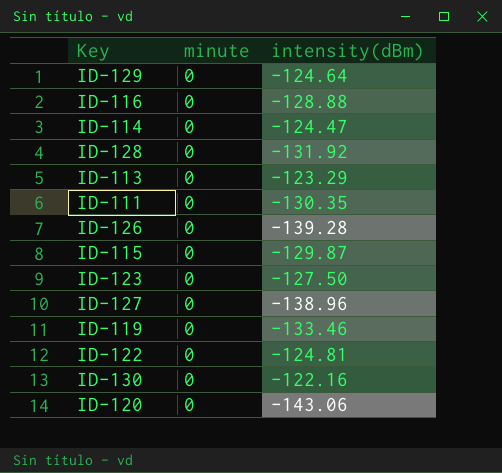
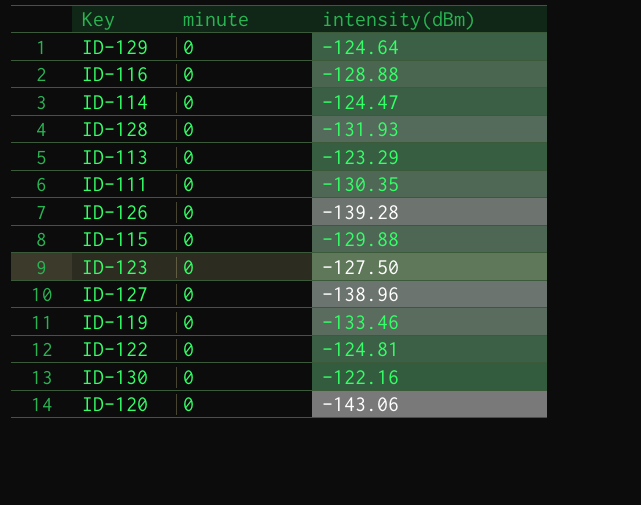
ID-128 | intensity(dBm): -131.92 -> -131.93
ID-115 | intensity(dBm): -129.87 -> -129.88

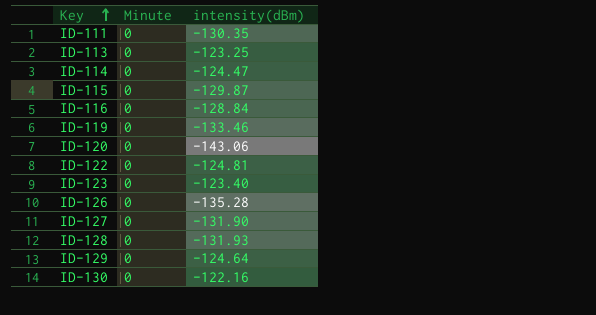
row order: none -> Key ascending
column name: minute -> Minute
ID-113 | intensity(dBm): -123.29 -> -123.25
ID-115 | intensity(dBm): -129.88 -> -129.87
ID-116 | intensity(dBm): -128.88 -> -128.84
ID-123 | intensity(dBm): -127.50 -> -123.40
ID-126 | intensity(dBm): -139.28 -> -135.28
ID-127 | intensity(dBm): -138.96 -> -131.90

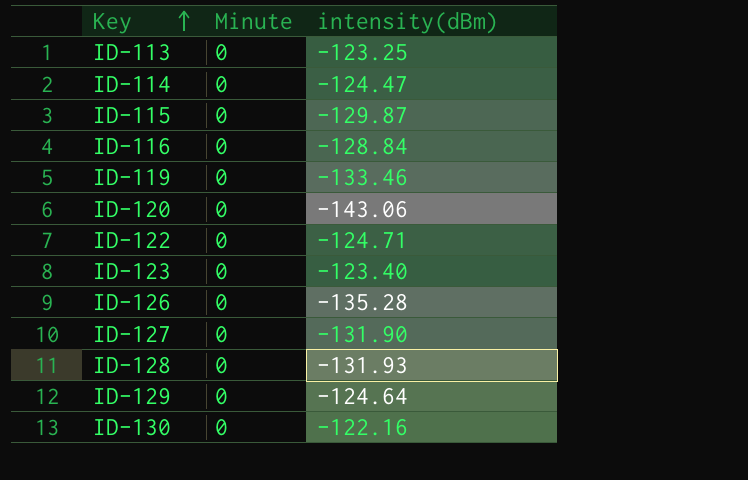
row ID-111: 0 | -130.35 -> none
ID-122 | intensity(dBm): -124.81 -> -124.71

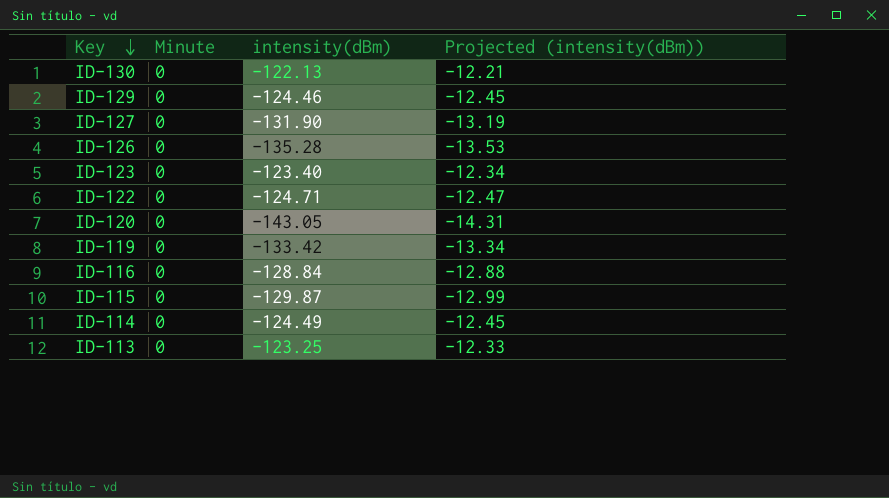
row order: Key ascending -> Key descending
column Projected (intensity(dBm)) | formula: none -> [intensity(dBm)] * 0.1
row ID-128: 0 | -131.93 -> none
ID-130 | intensity(dBm): -122.16 -> -122.13
ID-129 | intensity(dBm): -124.64 -> -124.46
ID-120 | intensity(dBm): -143.06 -> -143.05
ID-119 | intensity(dBm): -133.46 -> -133.42
ID-114 | intensity(dBm): -124.47 -> -124.49

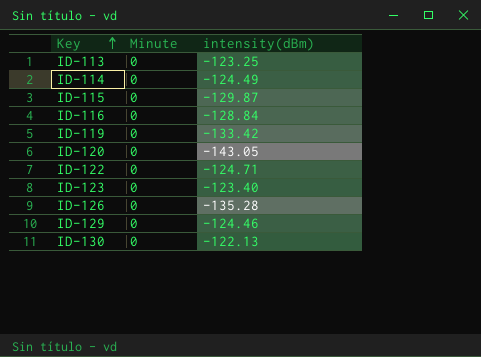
row order: Key descending -> Key ascending
column Projected (intensity(dBm)) | formula: [intensity(dBm)] * 0.1 -> none
row ID-127: 0 | -131.90 | -13.19 -> none

